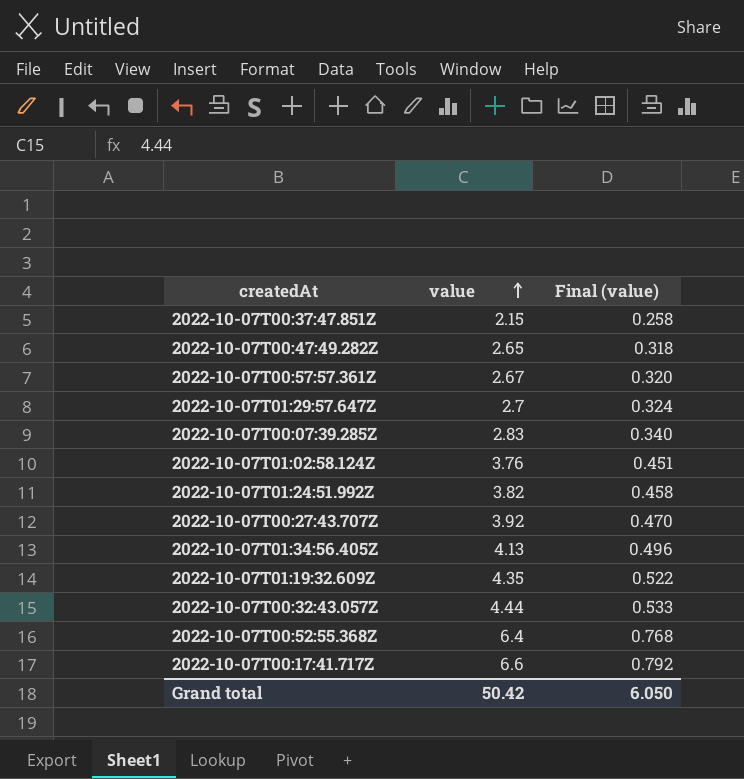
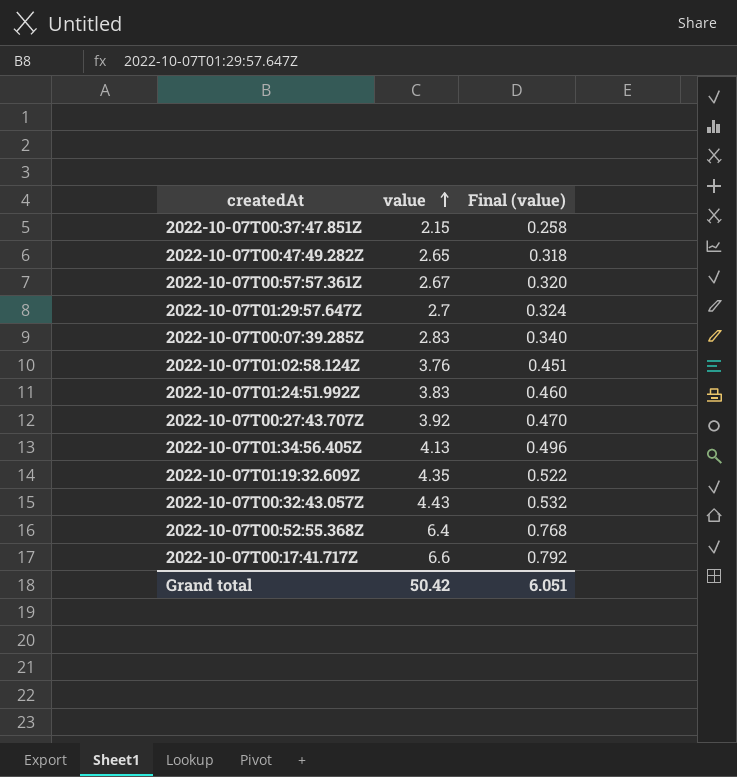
2022-10-07T01:24:51.992Z | value: 3.82 -> 3.83
2022-10-07T01:24:51.992Z | Final (value): 0.458 -> 0.460
2022-10-07T00:32:43.057Z | value: 4.44 -> 4.43
2022-10-07T00:32:43.057Z | Final (value): 0.533 -> 0.532
Grand total | Final (value): 6.050 -> 6.051

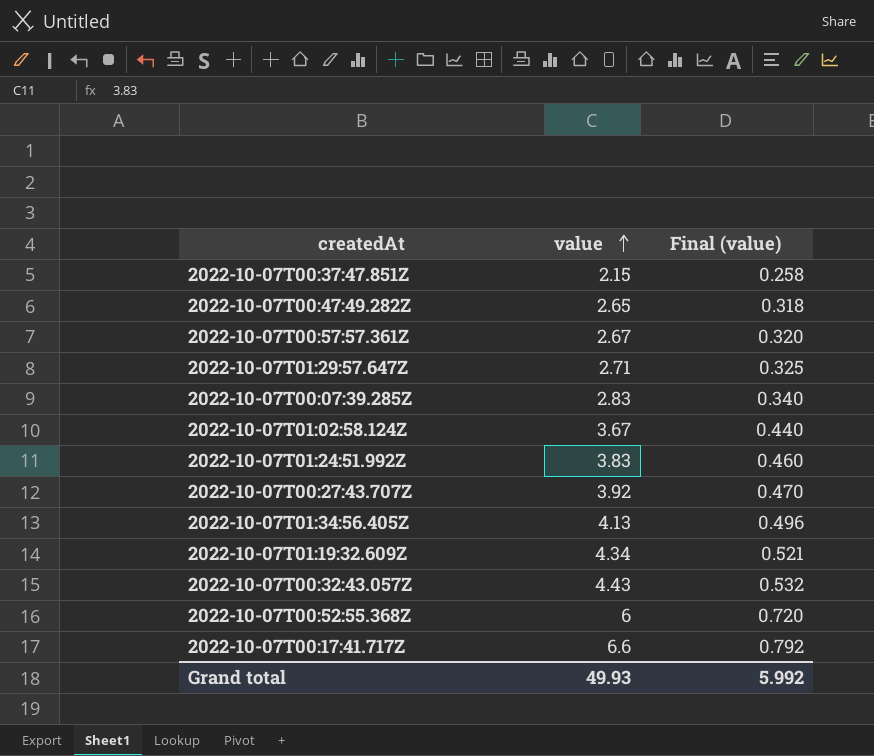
2022-10-07T01:29:57.647Z | value: 2.7 -> 2.71
2022-10-07T01:29:57.647Z | Final (value): 0.324 -> 0.325
2022-10-07T01:02:58.124Z | value: 3.76 -> 3.67
2022-10-07T01:02:58.124Z | Final (value): 0.451 -> 0.440
2022-10-07T01:19:32.609Z | value: 4.35 -> 4.34
2022-10-07T01:19:32.609Z | Final (value): 0.522 -> 0.521
2022-10-07T00:52:55.368Z | value: 6.4 -> 6
2022-10-07T00:52:55.368Z | Final (value): 0.768 -> 0.720
Grand total | value: 50.42 -> 49.93
Grand total | Final (value): 6.051 -> 5.992

